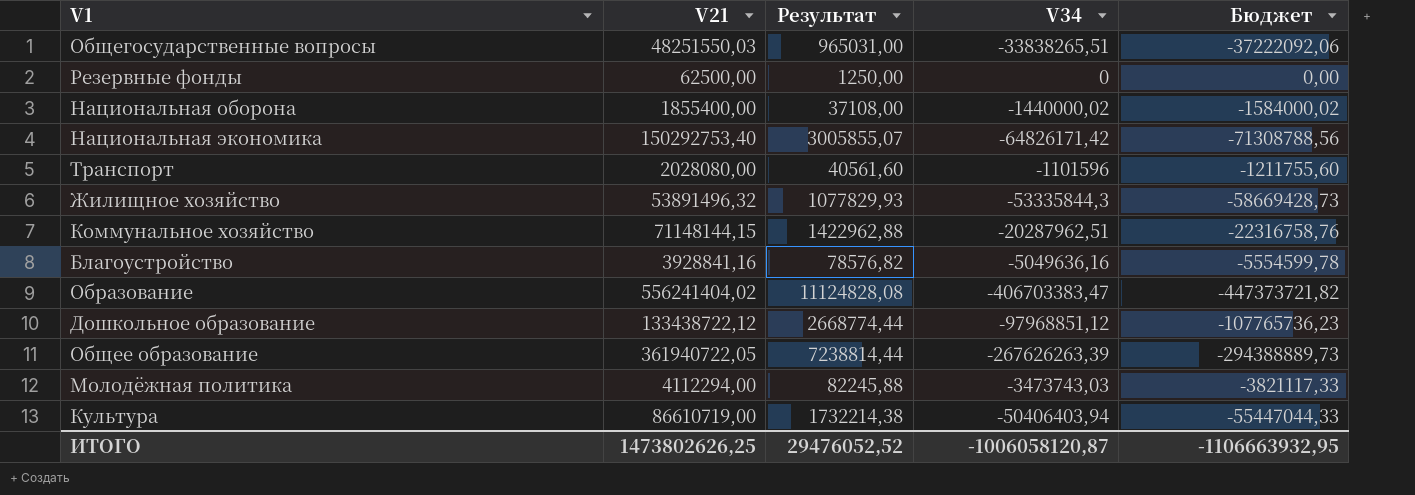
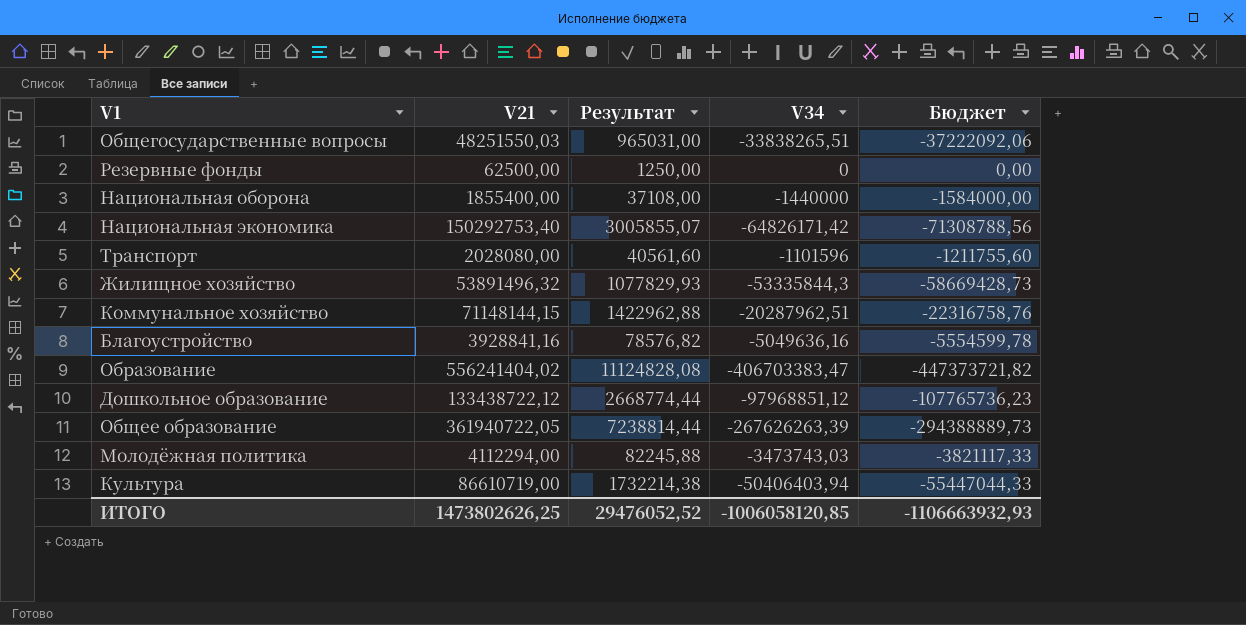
Национальная оборона | V34: -1440000,02 -> -1440000
Национальная оборона | Бюджет: -1584000,02 -> -1584000,00
ИТОГО | V34: -1006058120,87 -> -1006058120,85
ИТОГО | Бюджет: -1106663932,95 -> -1106663932,93

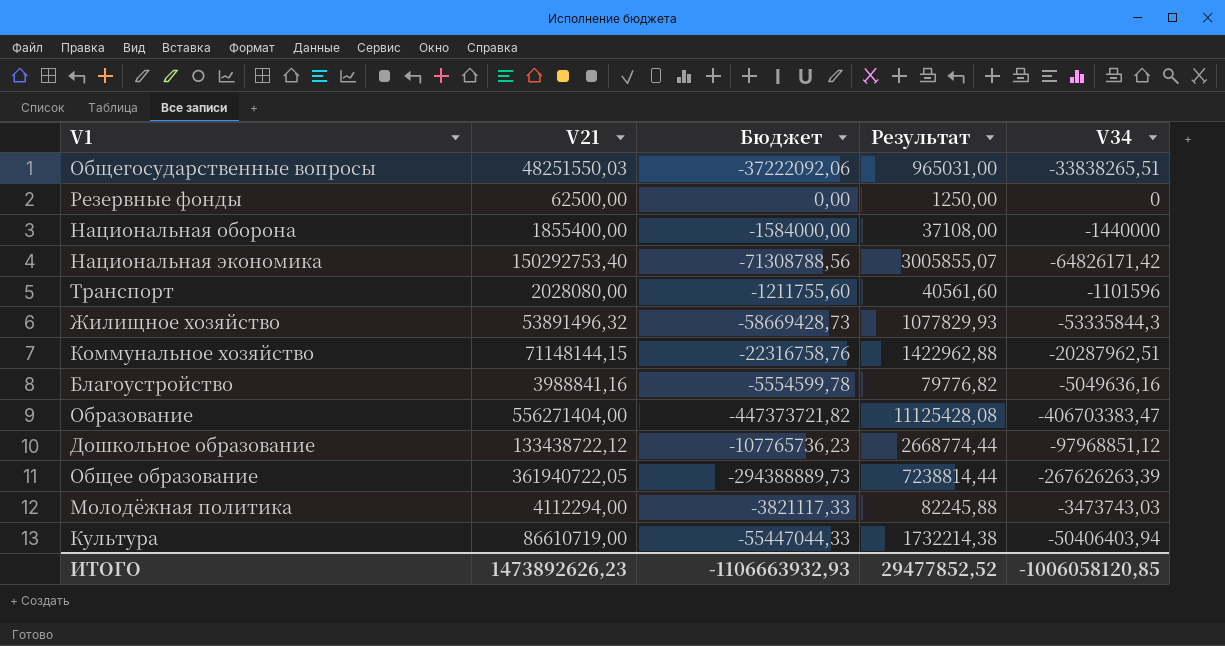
column Бюджет | position: 5 -> 3
Благоустройство | V21: 3928841,16 -> 3988841,16
Благоустройство | Результат: 78576,82 -> 79776,82
Образование | V21: 556241404,02 -> 556271404,00
Образование | Результат: 11124828,08 -> 11125428,08
ИТОГО | V21: 1473802626,25 -> 1473892626,23
ИТОГО | Результат: 29476052,52 -> 29477852,52

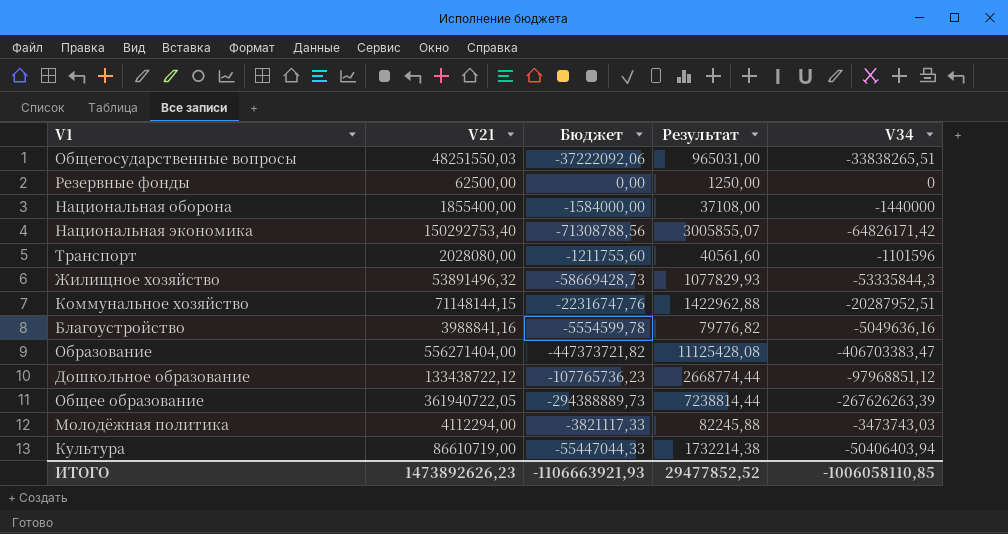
Коммунальное хозяйство | Бюджет: -22316758,76 -> -22316747,76
Коммунальное хозяйство | V34: -20287962,51 -> -20287952,51
ИТОГО | Бюджет: -1106663932,93 -> -1106663921,93
ИТОГО | V34: -1006058120,85 -> -1006058110,85

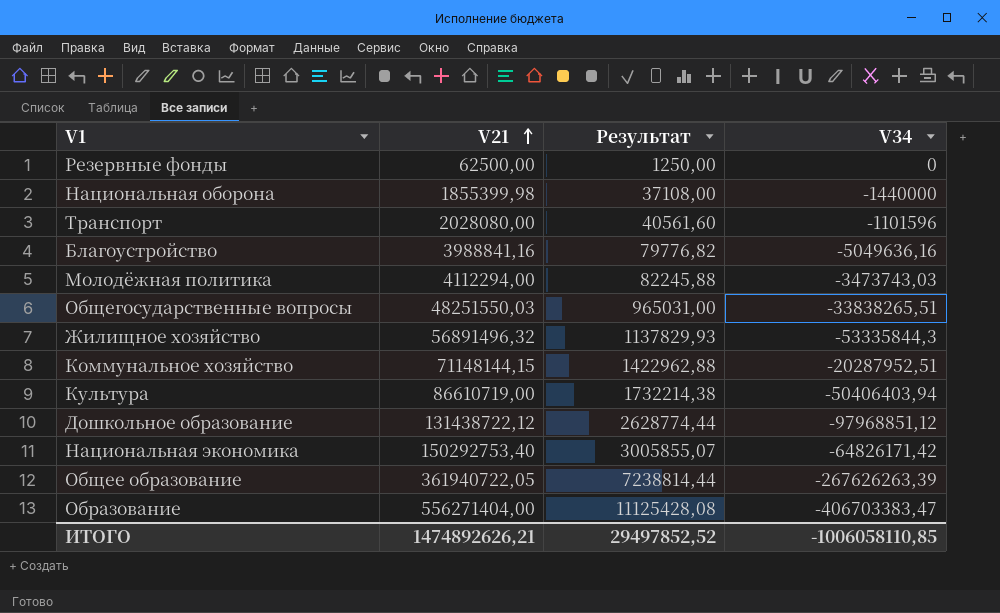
row order: none -> V21 ascending
column Бюджет | formula: [V34] * 1,1 -> none
Национальная оборона | V21: 1855400,00 -> 1855399,98
Жилищное хозяйство | V21: 53891496,32 -> 56891496,32
Жилищное хозяйство | Результат: 1077829,93 -> 1137829,93
Дошкольное образование | V21: 133438722,12 -> 131438722,12
Дошкольное образование | Результат: 2668774,44 -> 2628774,44
ИТОГО | V21: 1473892626,23 -> 1474892626,21
ИТОГО | Результат: 29477852,52 -> 29497852,52

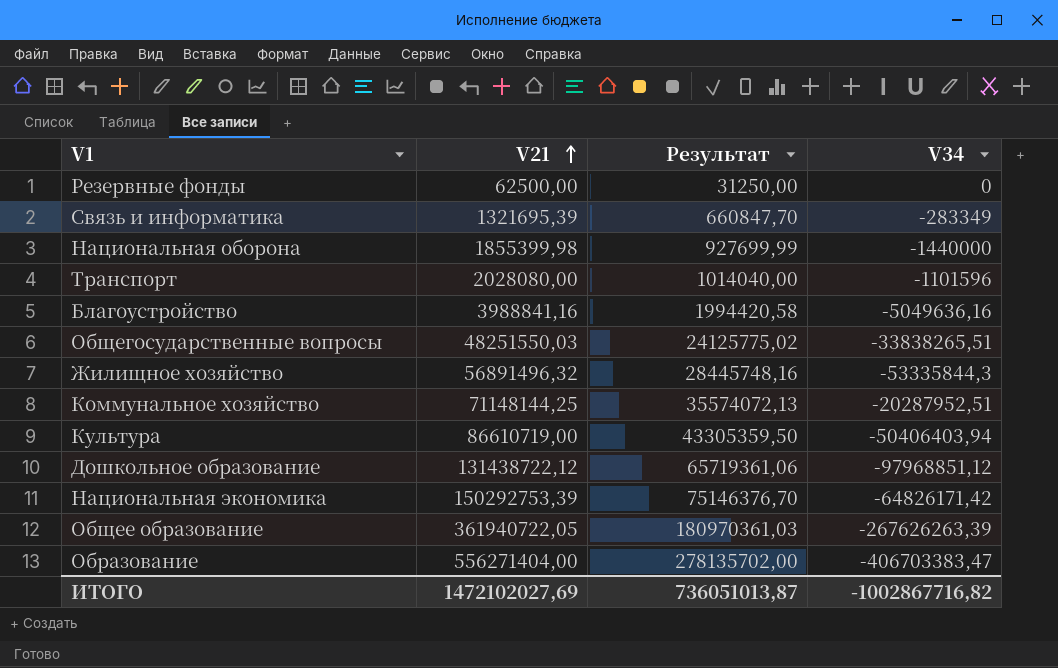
column Результат | formula: [V21] * 0,02 -> [V21] * 0,5
row Молодёжная политика: 4112294,00 | 82245,88 | -3473743,03 -> none
row Связь и информатика: none -> 1321695,39 | 660847,70 | -283349
Коммунальное хозяйство | V21: 71148144,15 -> 71148144,25
Национальная экономика | V21: 150292753,40 -> 150292753,39
ИТОГО | V21: 1474892626,21 -> 1472102027,69
ИТОГО | Результат: 29497852,52 -> 736051013,87
ИТОГО | V34: -1006058110,85 -> -1002867716,82

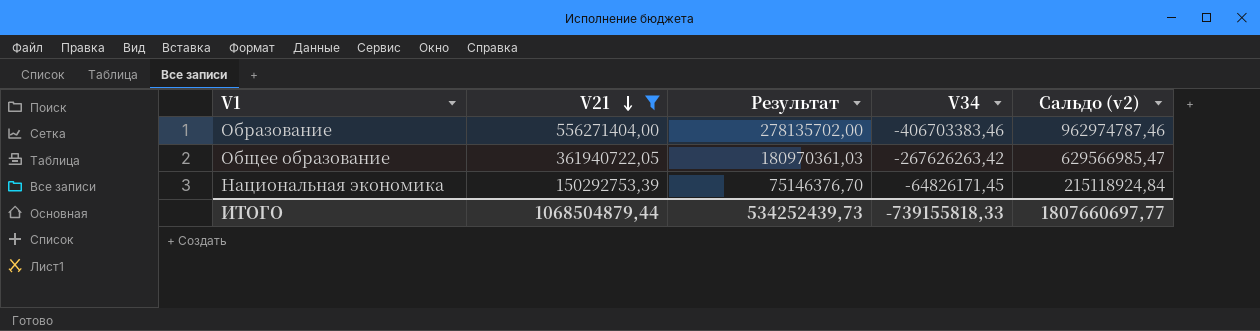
filter: none -> V21 >= 150292753,39
row order: V21 ascending -> V21 descending
column Сальдо (v2) | formula: none -> [V21] - [V34]
Образование | V34: -406703383,47 -> -406703383,46
Общее образование | V34: -267626263,39 -> -267626263,42
Национальная экономика | V34: -64826171,42 -> -64826171,45
ИТОГО | V21: 1472102027,69 -> 1068504879,44
ИТОГО | Результат: 736051013,87 -> 534252439,73
ИТОГО | V34: -1002867716,82 -> -739155818,33

